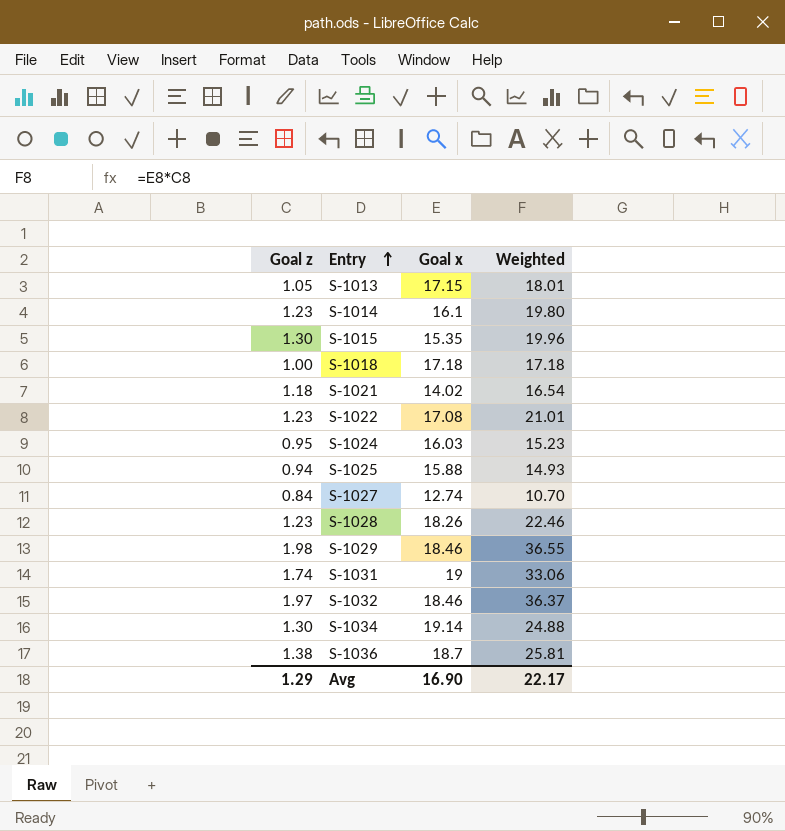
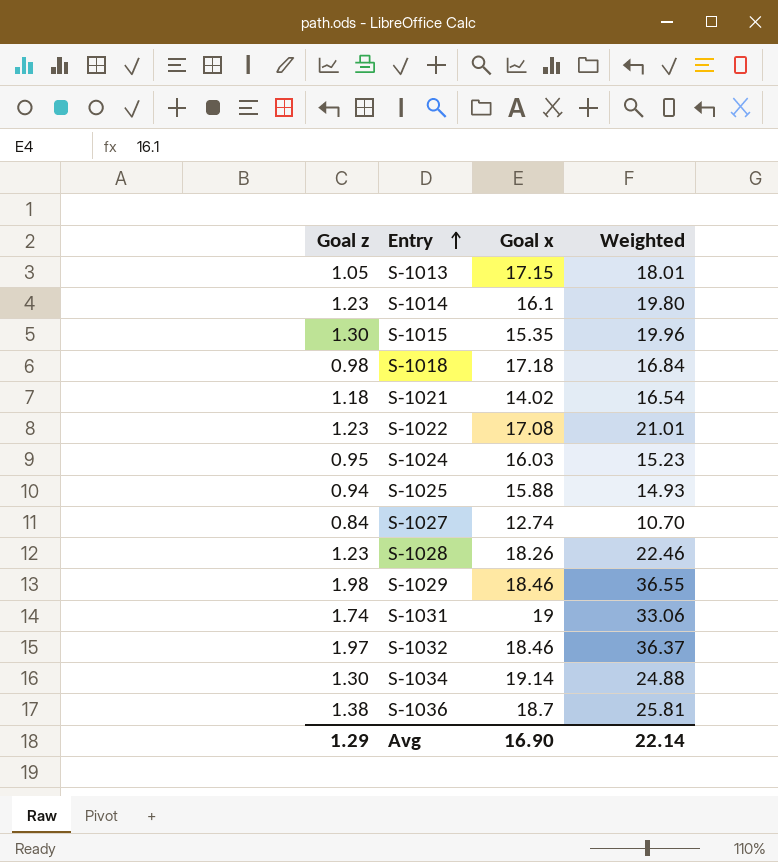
S-1018 | Goal z: 1.00 -> 0.98
S-1018 | Weighted: 17.18 -> 16.84
Avg | Weighted: 22.17 -> 22.14

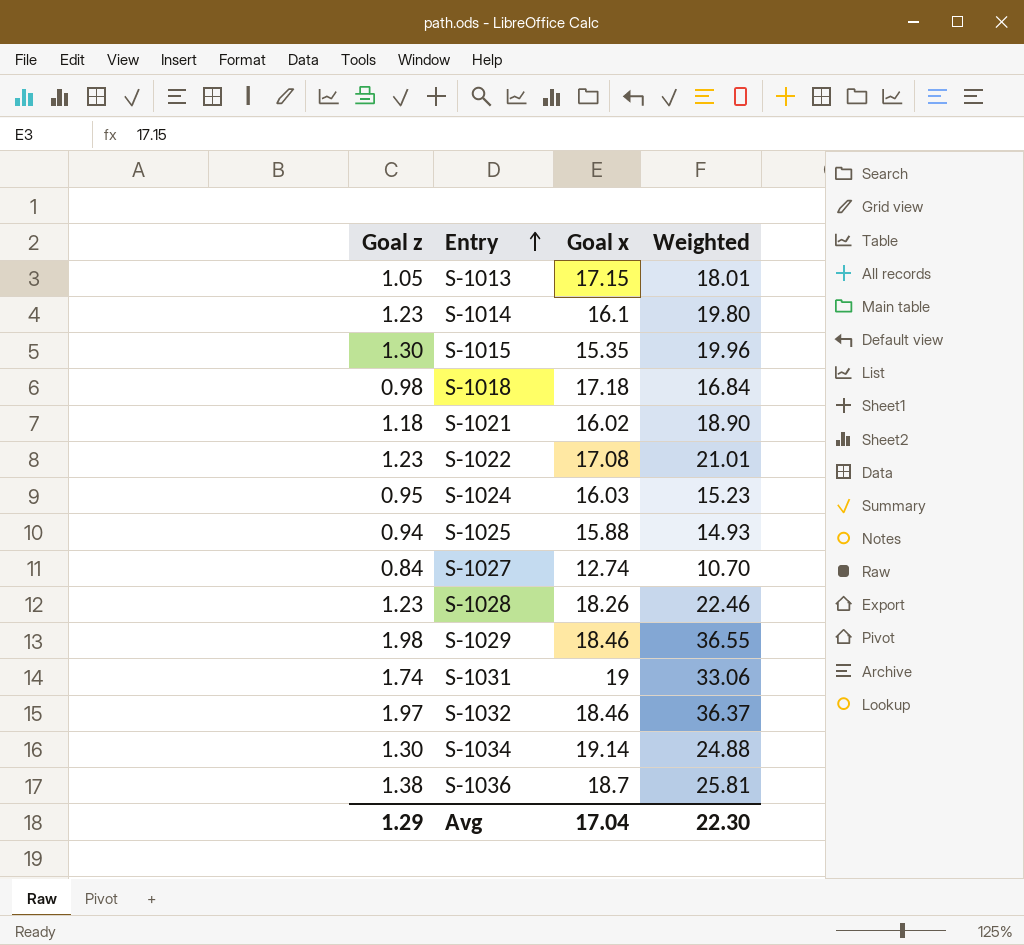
S-1021 | Goal x: 14.02 -> 16.02
S-1021 | Weighted: 16.54 -> 18.90
Avg | Goal x: 16.90 -> 17.04
Avg | Weighted: 22.14 -> 22.30

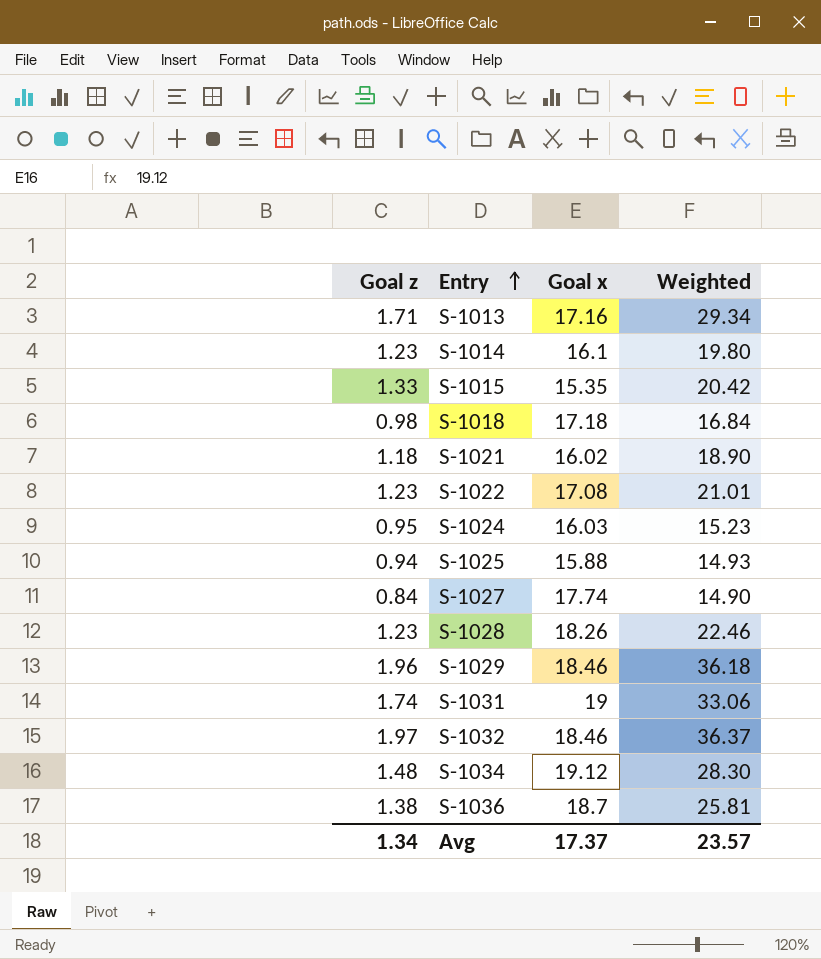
S-1013 | Goal z: 1.05 -> 1.71
S-1013 | Goal x: 17.15 -> 17.16
S-1013 | Weighted: 18.01 -> 29.34
S-1015 | Goal z: 1.30 -> 1.33
S-1015 | Weighted: 19.96 -> 20.42
S-1027 | Goal x: 12.74 -> 17.74
S-1027 | Weighted: 10.70 -> 14.90
S-1029 | Goal z: 1.98 -> 1.96
S-1029 | Weighted: 36.55 -> 36.18
S-1034 | Goal z: 1.30 -> 1.48
S-1034 | Goal x: 19.14 -> 19.12
S-1034 | Weighted: 24.88 -> 28.30
Avg | Goal z: 1.29 -> 1.34
Avg | Goal x: 17.04 -> 17.37
Avg | Weighted: 22.30 -> 23.57

